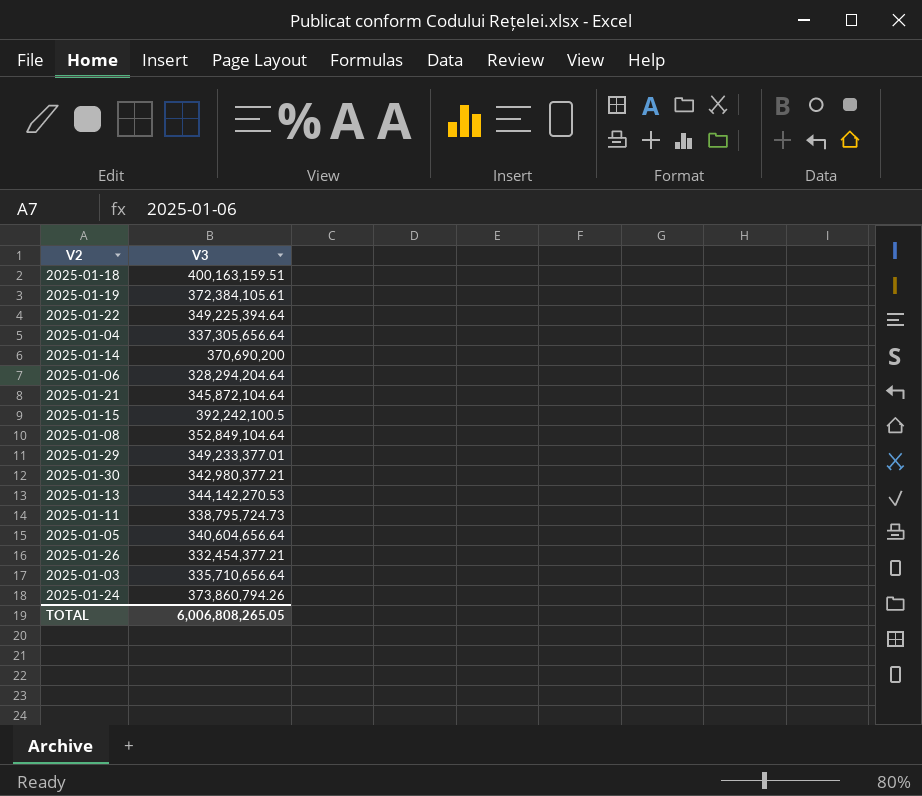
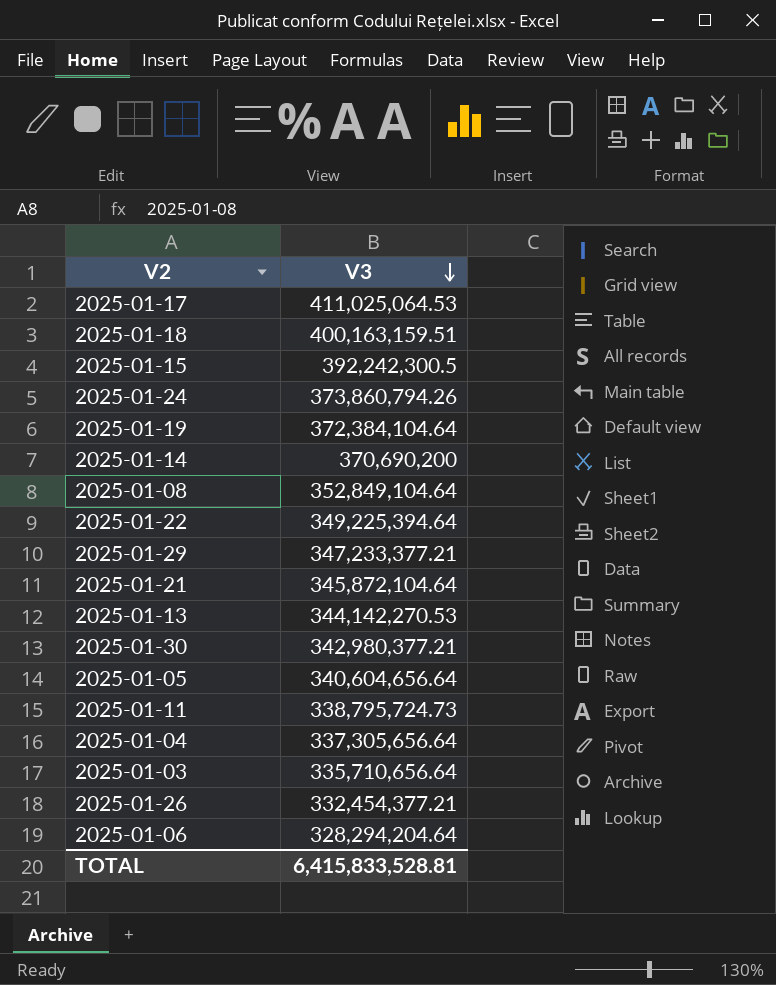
row order: none -> V3 descending
row 2025-01-17: none -> 411,025,064.53
2025-01-15 | V3: 392,242,100.5 -> 392,242,300.5
2025-01-19 | V3: 372,384,105.61 -> 372,384,104.64
2025-01-29 | V3: 349,233,377.01 -> 347,233,377.21
TOTAL | V3: 6,006,808,265.05 -> 6,415,833,528.81

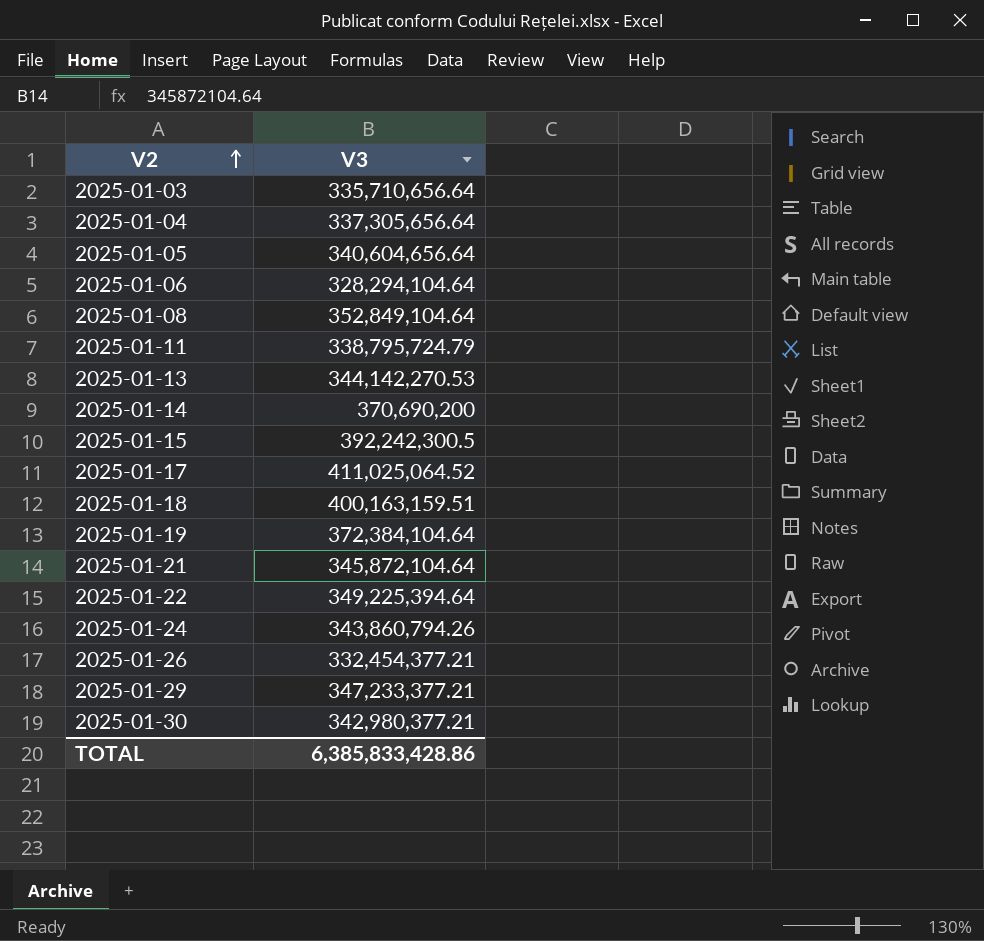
row order: V3 descending -> V2 ascending
2025-01-06 | V3: 328,294,204.64 -> 328,294,104.64
2025-01-11 | V3: 338,795,724.73 -> 338,795,724.79
2025-01-17 | V3: 411,025,064.53 -> 411,025,064.52
2025-01-24 | V3: 373,860,794.26 -> 343,860,794.26
TOTAL | V3: 6,415,833,528.81 -> 6,385,833,428.86

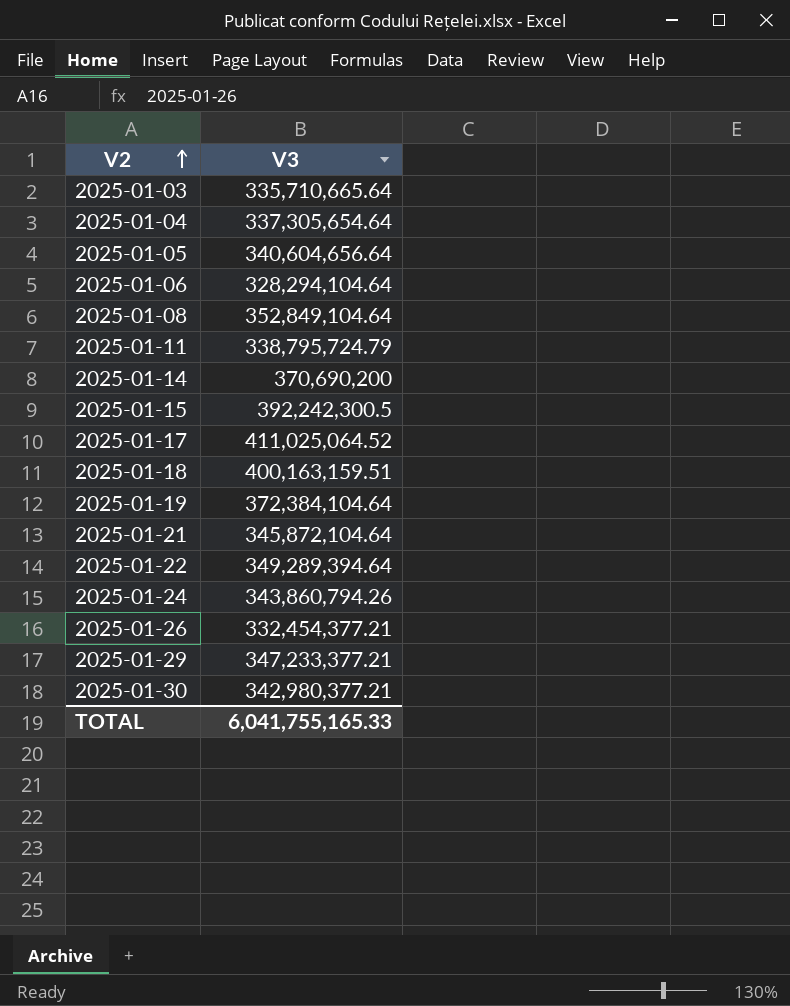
row 2025-01-13: 344,142,270.53 -> none
2025-01-03 | V3: 335,710,656.64 -> 335,710,665.64
2025-01-04 | V3: 337,305,656.64 -> 337,305,654.64
2025-01-22 | V3: 349,225,394.64 -> 349,289,394.64
TOTAL | V3: 6,385,833,428.86 -> 6,041,755,165.33

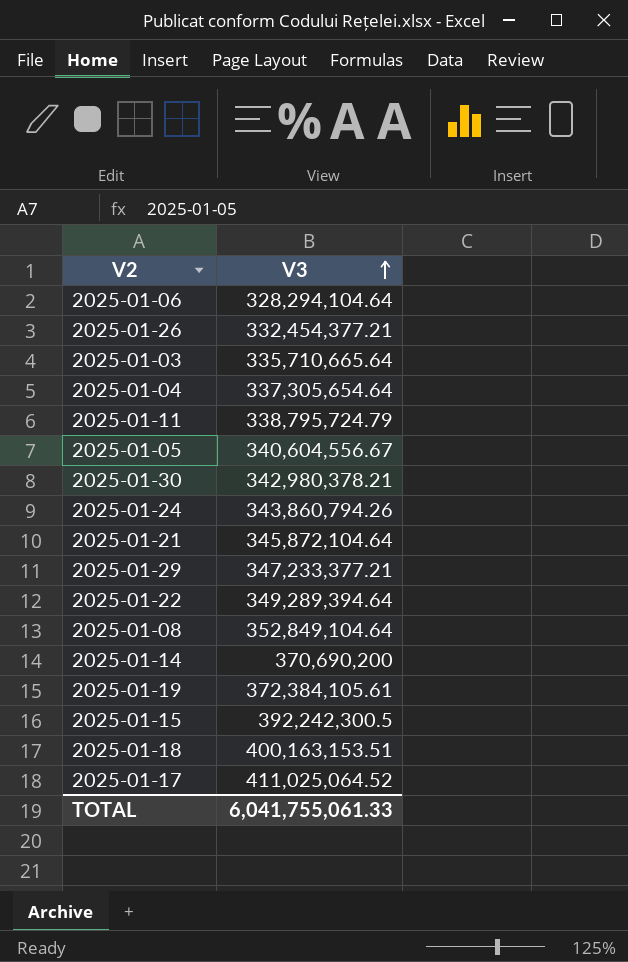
row order: V2 ascending -> V3 ascending
2025-01-05 | V3: 340,604,656.64 -> 340,604,556.67
2025-01-30 | V3: 342,980,377.21 -> 342,980,378.21
2025-01-19 | V3: 372,384,104.64 -> 372,384,105.61
2025-01-18 | V3: 400,163,159.51 -> 400,163,153.51
TOTAL | V3: 6,041,755,165.33 -> 6,041,755,061.33

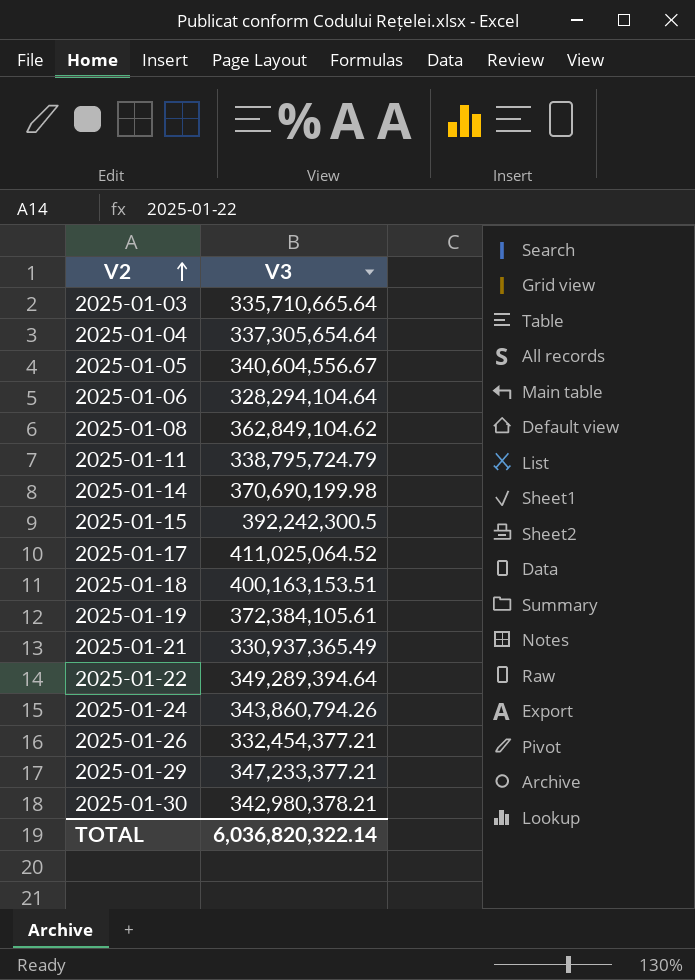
row order: V3 ascending -> V2 ascending
2025-01-08 | V3: 352,849,104.64 -> 362,849,104.62
2025-01-14 | V3: 370,690,200 -> 370,690,199.98
2025-01-21 | V3: 345,872,104.64 -> 330,937,365.49
TOTAL | V3: 6,041,755,061.33 -> 6,036,820,322.14

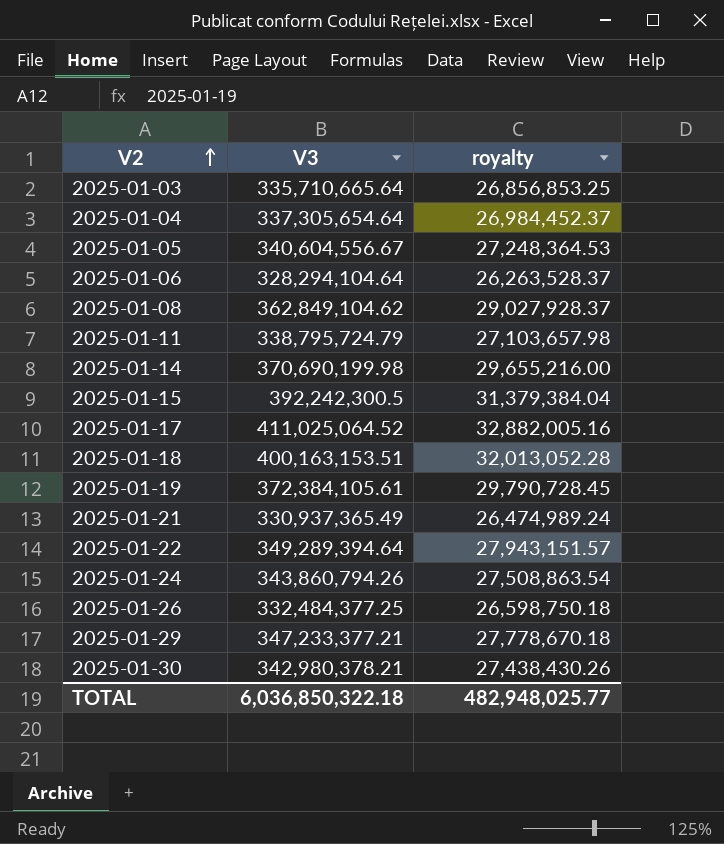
column royalty | formula: none -> [V3] * 0.08
2025-01-26 | V3: 332,454,377.21 -> 332,484,377.25
TOTAL | V3: 6,036,820,322.14 -> 6,036,850,322.18

